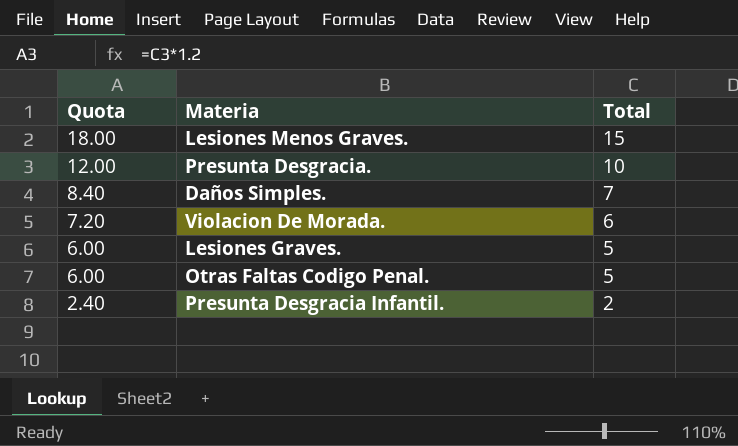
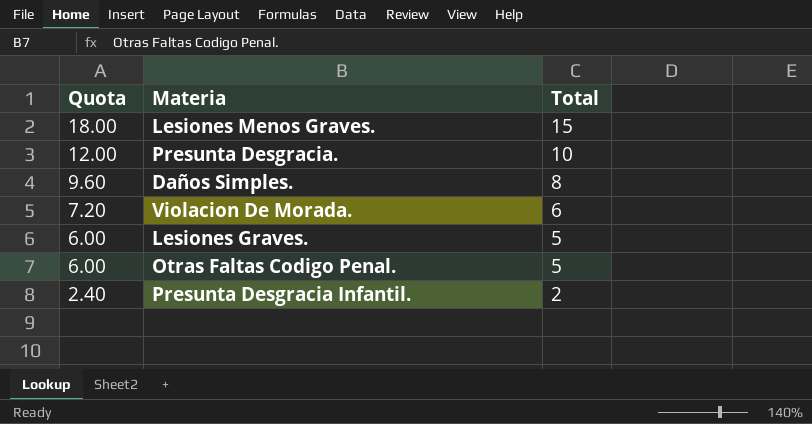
Daños Simples. | Quota: 8.40 -> 9.60
Daños Simples. | Total: 7 -> 8

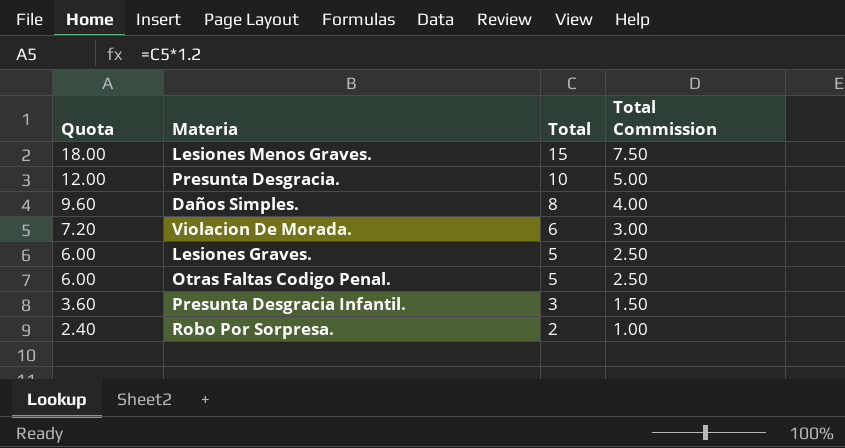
column Total Commission | formula: none -> [Total] * 0.5
Presunta Desgracia Infantil. | Quota: 2.40 -> 3.60
Presunta Desgracia Infantil. | Total: 2 -> 3
row Robo Por Sorpresa.: none -> 2.40 | 2 | 1.00

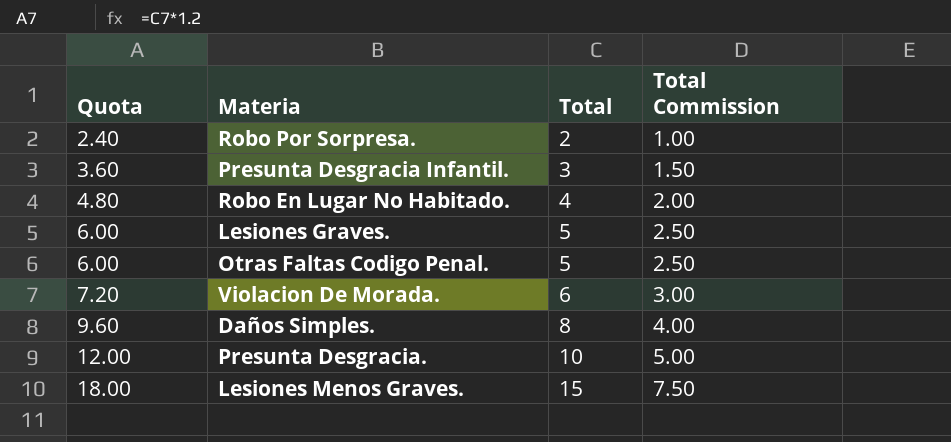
row order: Quota descending -> Quota ascending
row Robo En Lugar No Habitado.: none -> 4.80 | 4 | 2.00

